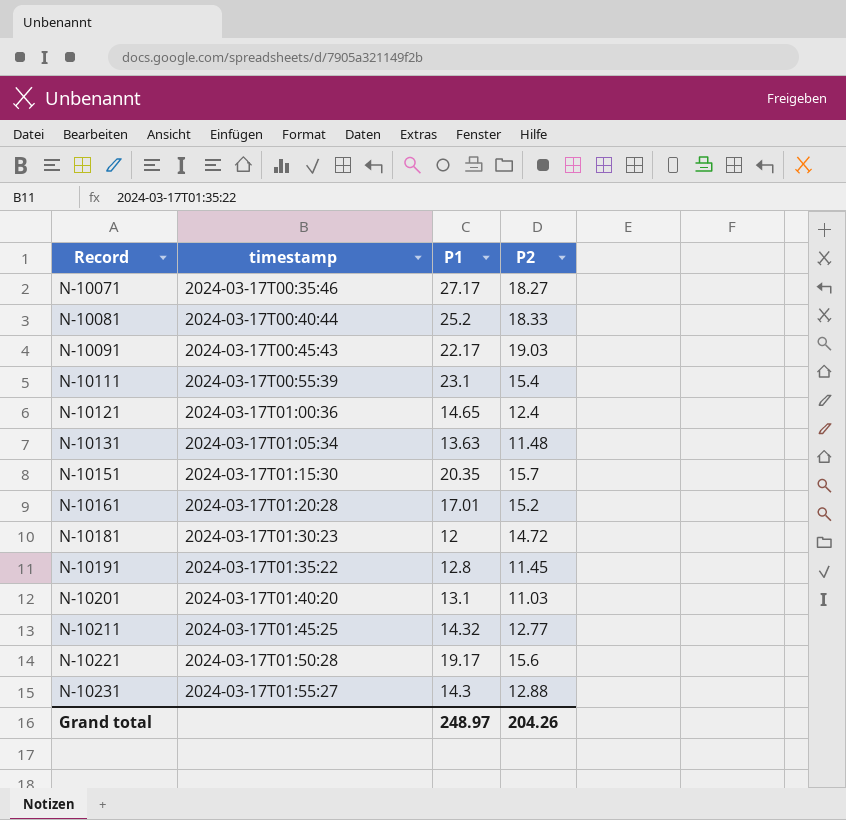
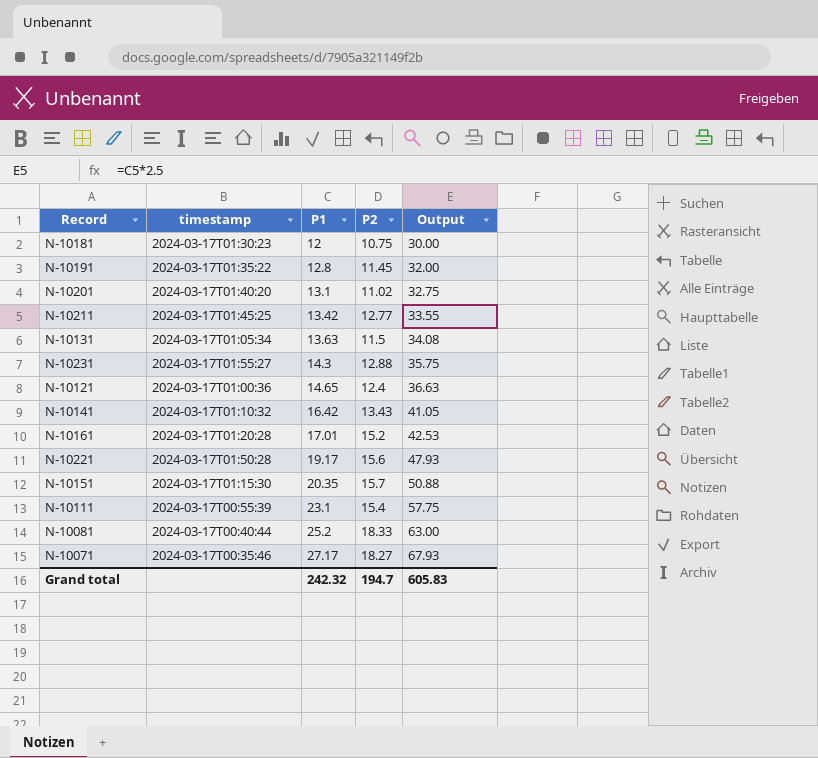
row order: Record ascending -> P1 ascending
column Output | formula: none -> [P1] * 2.5
row N-10091: 2024-03-17T00:45:43 | 22.17 | 19.03 -> none
N-10181 | P2: 14.72 -> 10.75
N-10201 | P2: 11.03 -> 11.02
N-10211 | P1: 14.32 -> 13.42
N-10131 | P2: 11.48 -> 11.5
row N-10141: none -> 2024-03-17T01:10:32 | 16.42 | 13.43 | 41.05
Grand total | P1: 248.97 -> 242.32
Grand total | P2: 204.26 -> 194.7

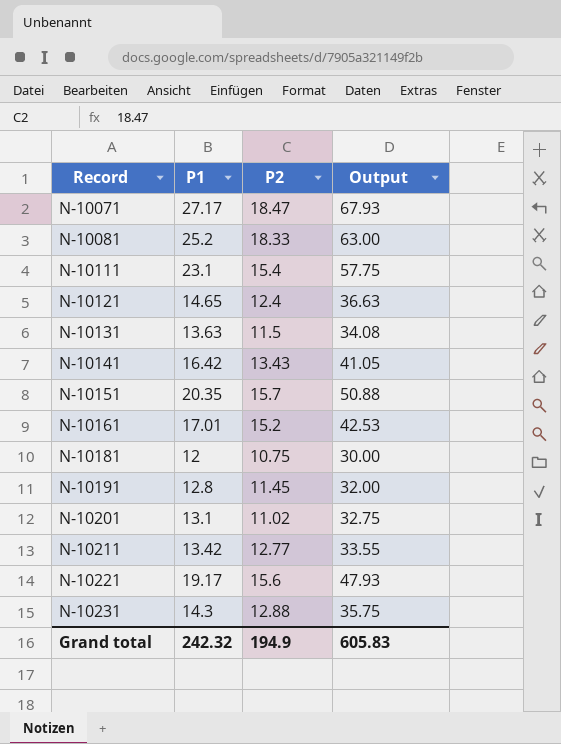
row order: P1 ascending -> Record ascending
column timestamp | position: 2 -> none
N-10071 | P2: 18.27 -> 18.47
Grand total | P2: 194.7 -> 194.9

